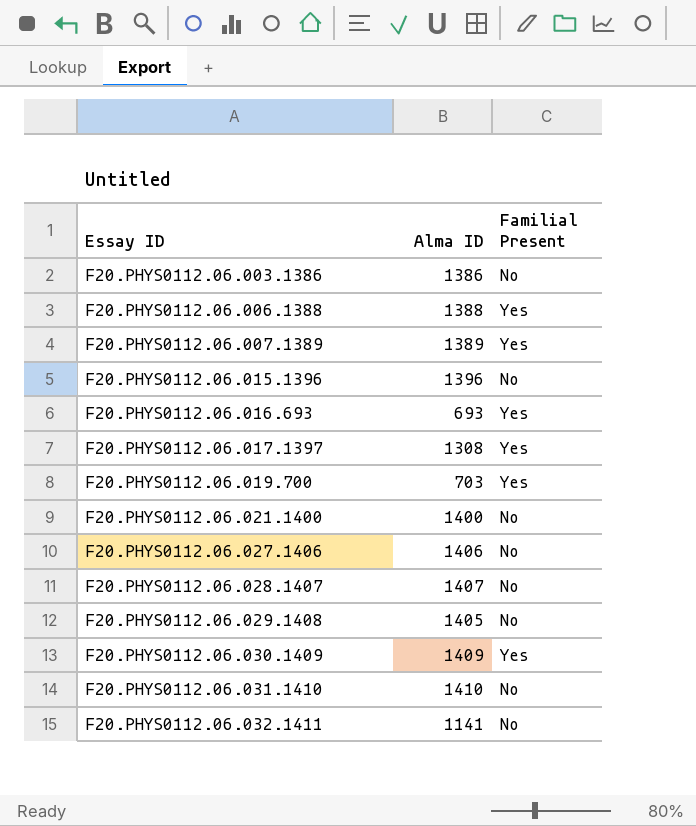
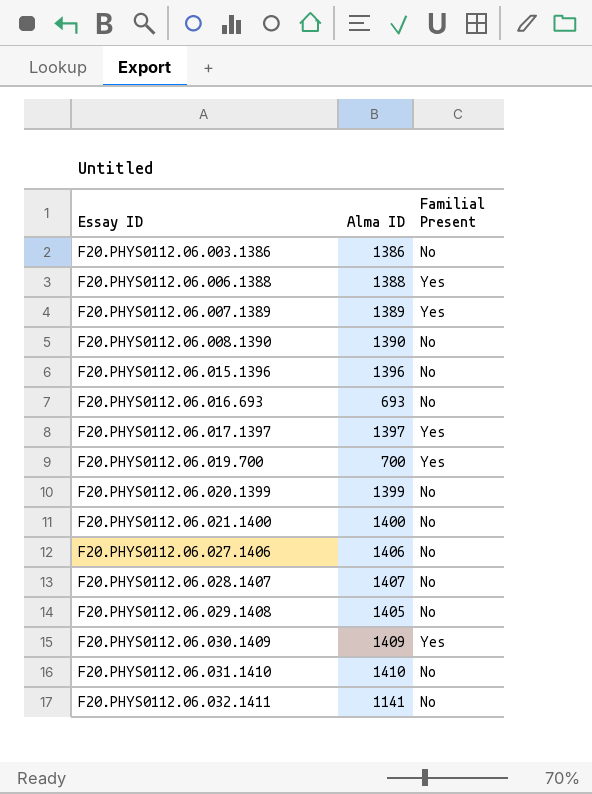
row F20.PHYS0112.06.008.1390: none -> 1390 | No
F20.PHYS0112.06.016.693 | Familial Present: Yes -> No
F20.PHYS0112.06.017.1397 | Alma ID: 1308 -> 1397
F20.PHYS0112.06.019.700 | Alma ID: 703 -> 700
row F20.PHYS0112.06.020.1399: none -> 1399 | No

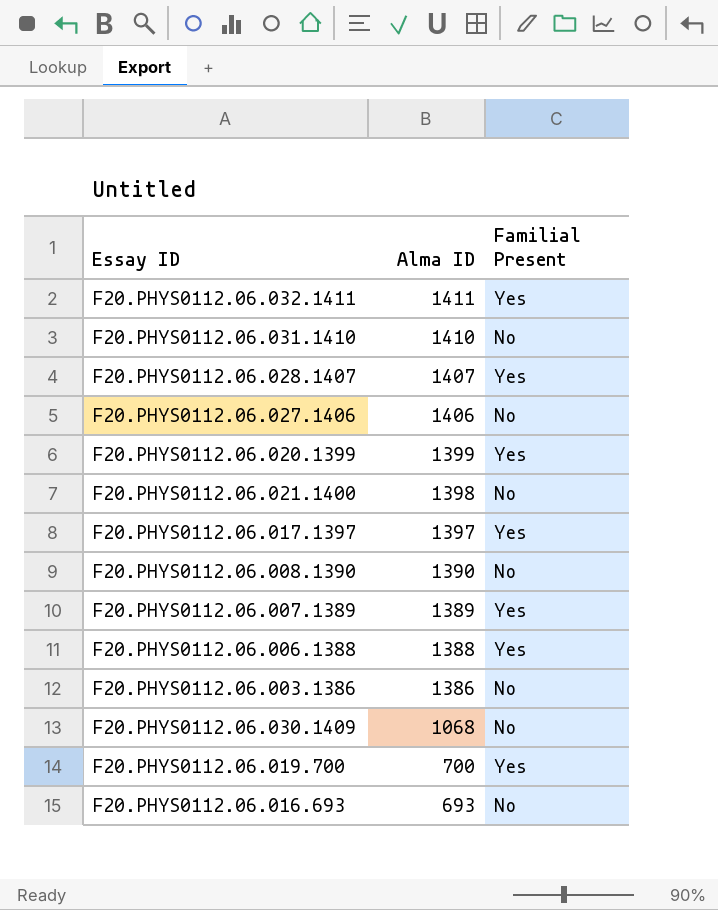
row order: Essay ID ascending -> Alma ID descending
row F20.PHYS0112.06.015.1396: 1396 | No -> none
row F20.PHYS0112.06.029.1408: 1405 | No -> none
F20.PHYS0112.06.032.1411 | Alma ID: 1141 -> 1411
F20.PHYS0112.06.032.1411 | Familial Present: No -> Yes
F20.PHYS0112.06.028.1407 | Familial Present: No -> Yes
F20.PHYS0112.06.020.1399 | Familial Present: No -> Yes
F20.PHYS0112.06.021.1400 | Alma ID: 1400 -> 1398
F20.PHYS0112.06.030.1409 | Alma ID: 1409 -> 1068
F20.PHYS0112.06.030.1409 | Familial Present: Yes -> No

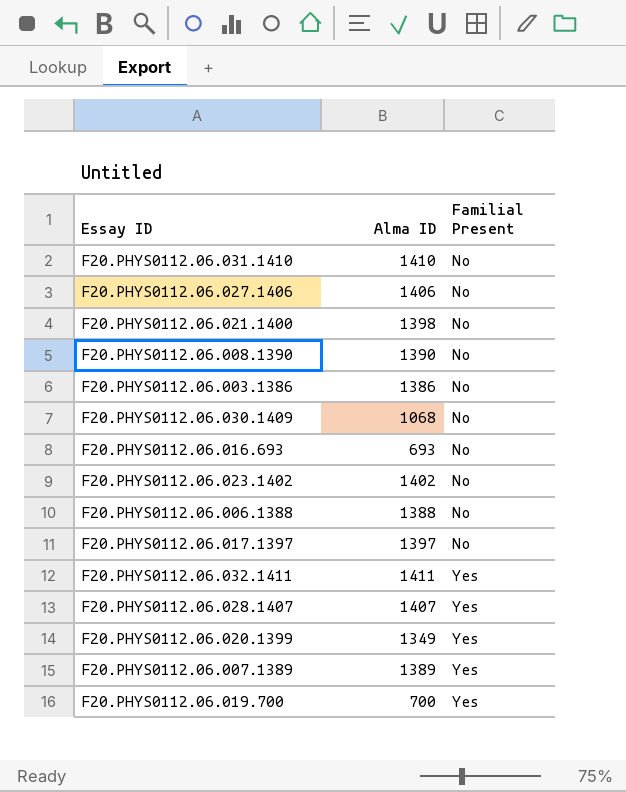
row order: Alma ID descending -> Familial Present ascending
row F20.PHYS0112.06.023.1402: none -> 1402 | No
F20.PHYS0112.06.006.1388 | Familial Present: Yes -> No
F20.PHYS0112.06.017.1397 | Familial Present: Yes -> No
F20.PHYS0112.06.020.1399 | Alma ID: 1399 -> 1349

